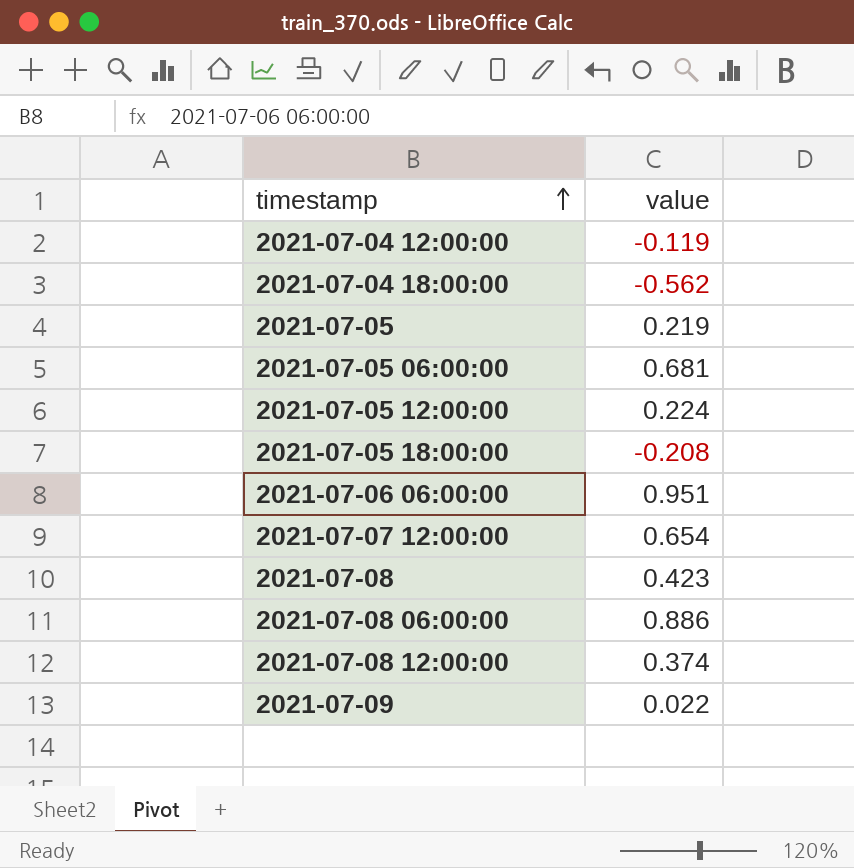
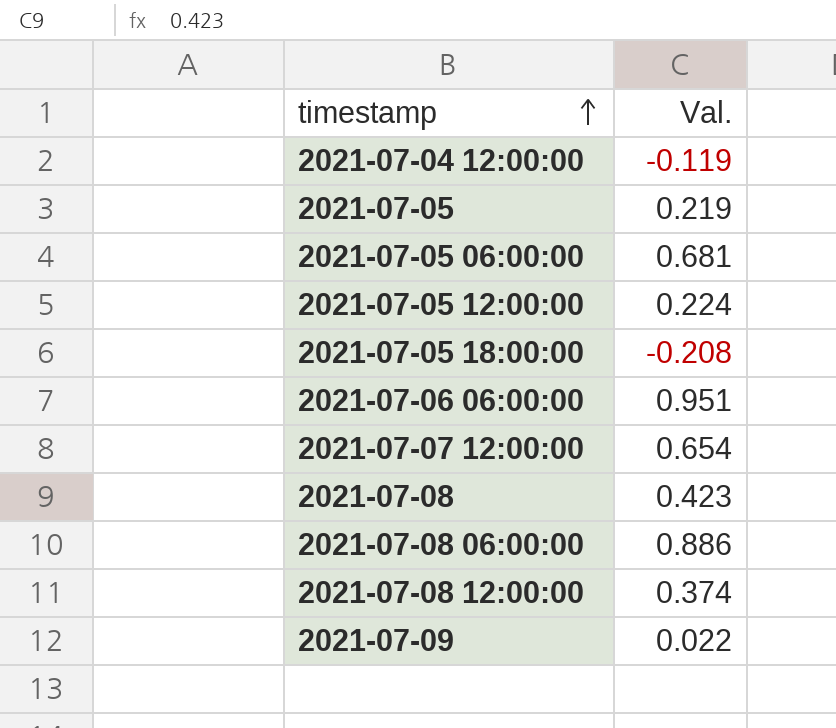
column name: value -> Val.
row 2021-07-04 18:00:00: -0.562 -> none

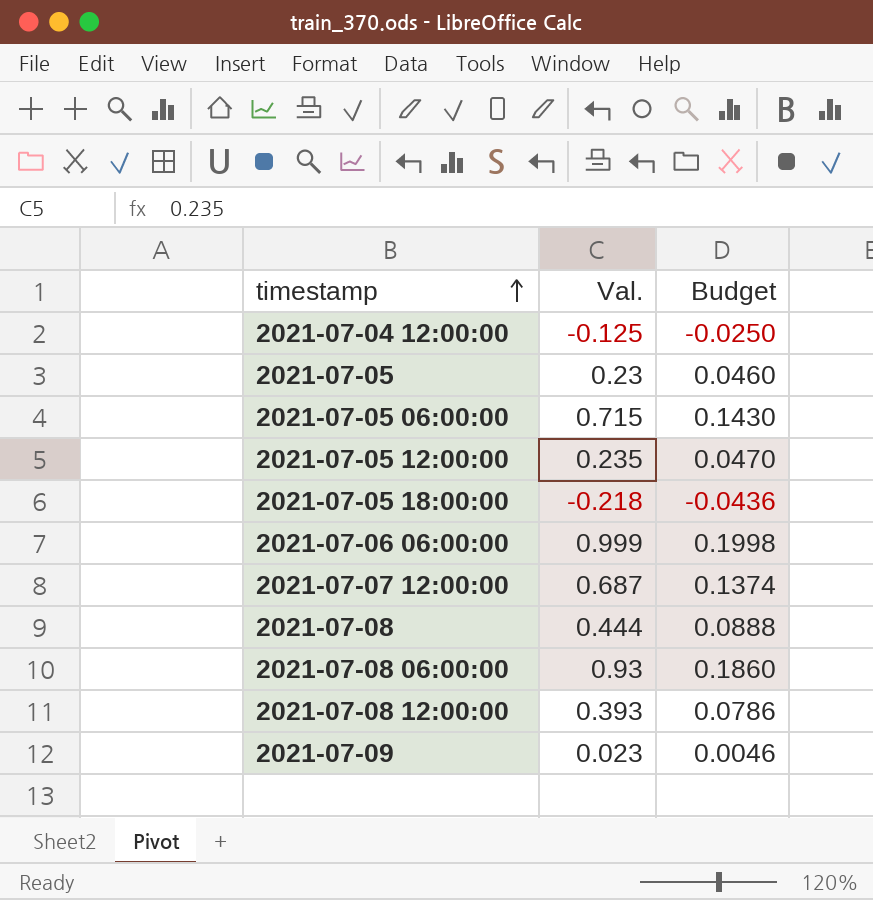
column Budget | formula: none -> [Val.] * 0.2
2021-07-04 12:00:00 | Val.: -0.119 -> -0.125
2021-07-05 | Val.: 0.219 -> 0.23
2021-07-05 06:00:00 | Val.: 0.681 -> 0.715
2021-07-05 12:00:00 | Val.: 0.224 -> 0.235
2021-07-05 18:00:00 | Val.: -0.208 -> -0.218
2021-07-06 06:00:00 | Val.: 0.951 -> 0.999
2021-07-07 12:00:00 | Val.: 0.654 -> 0.687
2021-07-08 | Val.: 0.423 -> 0.444
2021-07-08 06:00:00 | Val.: 0.886 -> 0.93
2021-07-08 12:00:00 | Val.: 0.374 -> 0.393
2021-07-09 | Val.: 0.022 -> 0.023

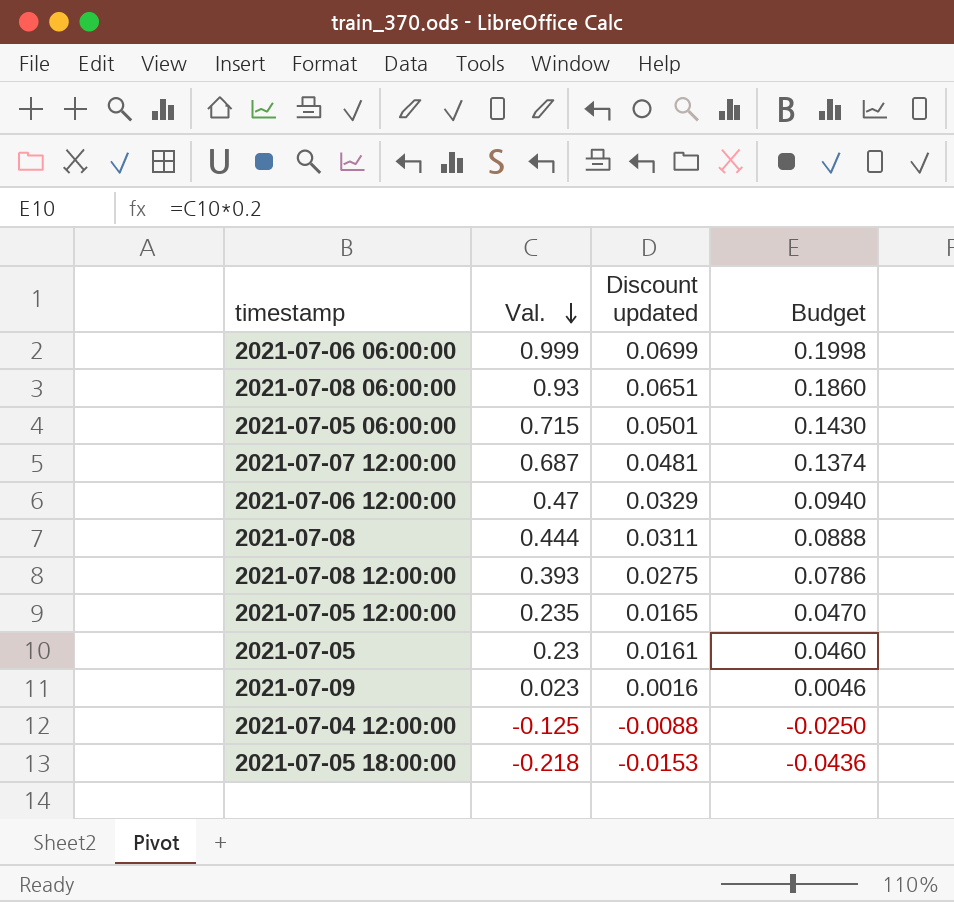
row order: timestamp ascending -> Val. descending
column Discount updated | formula: none -> [Val.] * 0.07
row 2021-07-06 12:00:00: none -> 0.47 | 0.0329 | 0.0940

